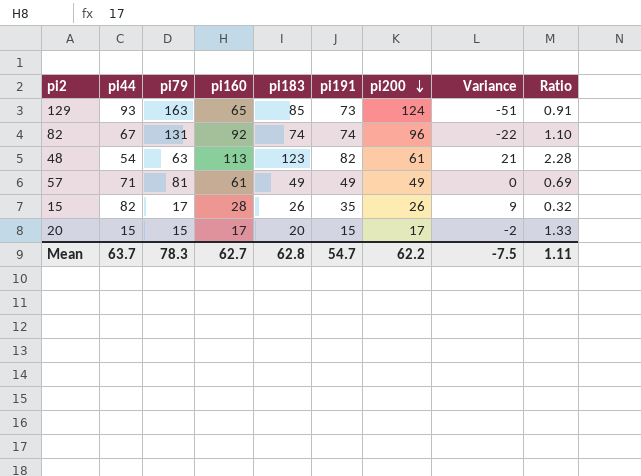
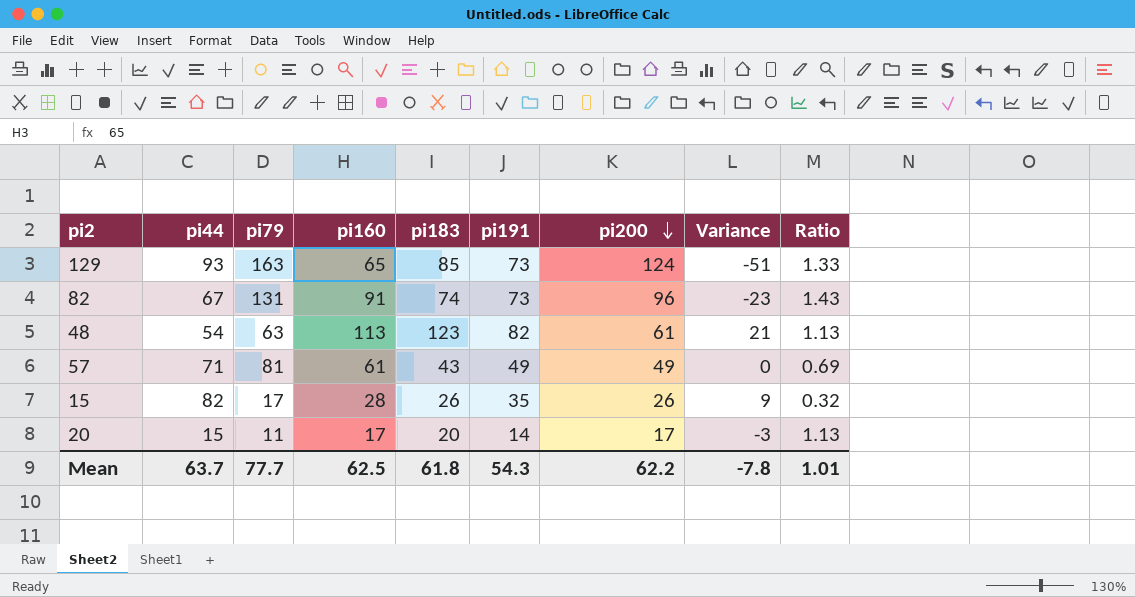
column Ratio | formula: [pi183] / [pi44] -> [pi200] / [pi44]
82 | pi160: 92 -> 91
82 | pi191: 74 -> 73
82 | Variance: -22 -> -23
57 | pi183: 49 -> 43
20 | pi79: 15 -> 11
20 | pi191: 15 -> 14
20 | Variance: -2 -> -3
Mean | pi79: 78.3 -> 77.7
Mean | pi160: 62.7 -> 62.5
Mean | pi183: 62.8 -> 61.8
Mean | pi191: 54.7 -> 54.3
Mean | Variance: -7.5 -> -7.8
Mean | Ratio: 1.11 -> 1.01

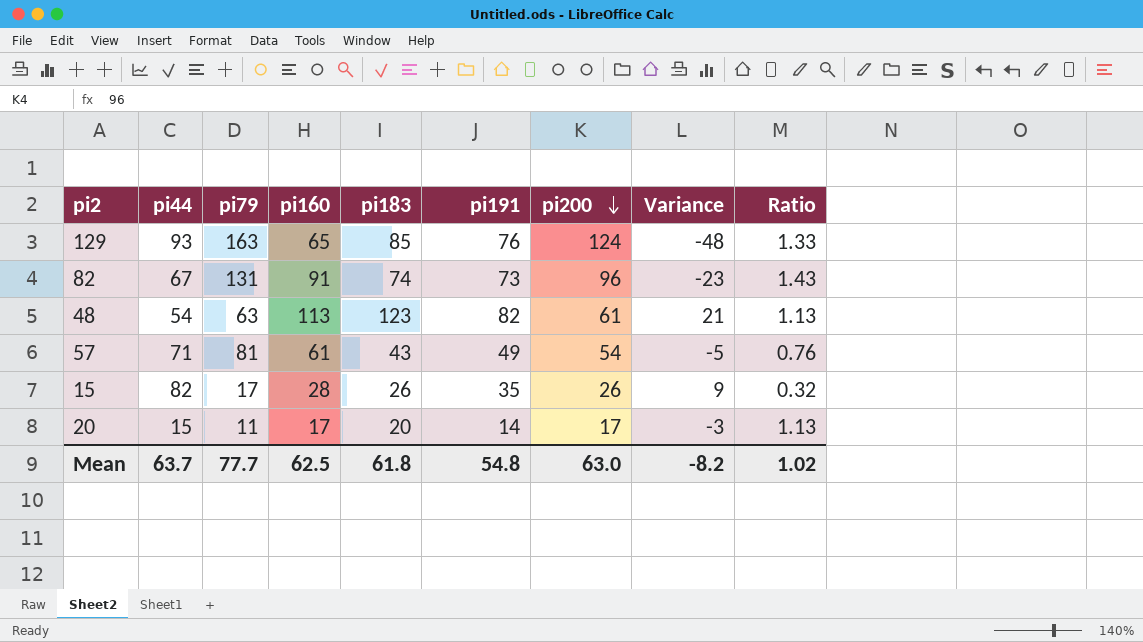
129 | pi191: 73 -> 76
129 | Variance: -51 -> -48
57 | pi200: 49 -> 54
57 | Variance: 0 -> -5
57 | Ratio: 0.69 -> 0.76
Mean | pi191: 54.3 -> 54.8
Mean | pi200: 62.2 -> 63.0
Mean | Variance: -7.8 -> -8.2
Mean | Ratio: 1.01 -> 1.02

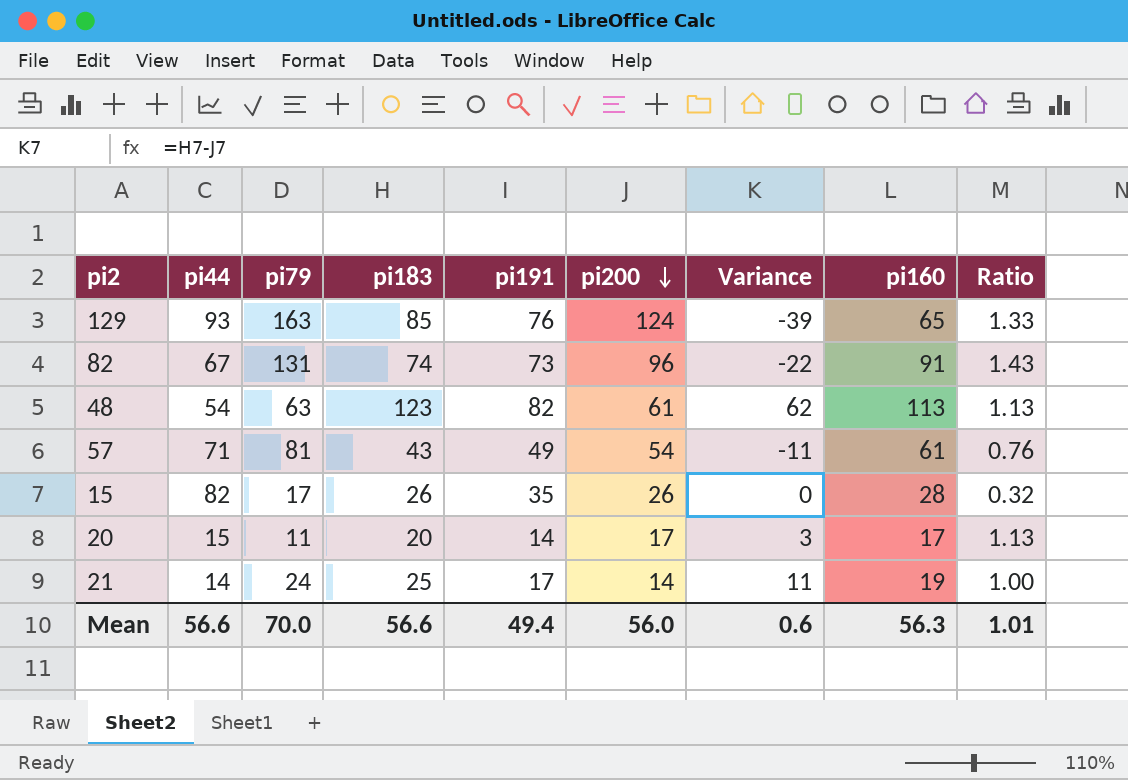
column Variance | formula: [pi191] - [pi200] -> [pi183] - [pi200]
column pi160 | position: 4 -> 8
row 21: none -> 14 | 24 | 25 | 17 | 14 | 11 | 19 | 1.00
Mean | pi44: 63.7 -> 56.6
Mean | pi79: 77.7 -> 70.0
Mean | pi183: 61.8 -> 56.6
Mean | pi191: 54.8 -> 49.4
Mean | pi200: 63.0 -> 56.0
Mean | Variance: -8.2 -> 0.6
Mean | pi160: 62.5 -> 56.3
Mean | Ratio: 1.02 -> 1.01

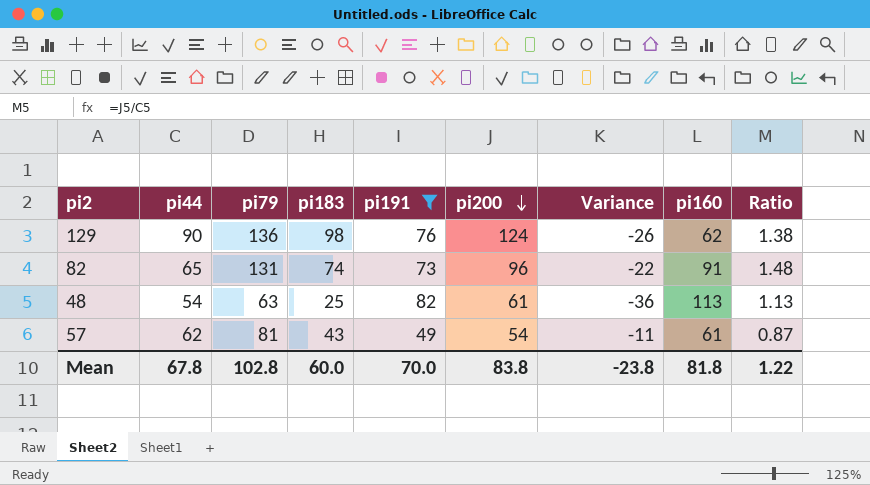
filter: none -> pi191 >= 49
129 | pi44: 93 -> 90
129 | pi79: 163 -> 136
129 | pi183: 85 -> 98
129 | Variance: -39 -> -26
129 | pi160: 65 -> 62
129 | Ratio: 1.33 -> 1.38
82 | pi44: 67 -> 65
82 | Ratio: 1.43 -> 1.48
48 | pi183: 123 -> 25
48 | Variance: 62 -> -36
57 | pi44: 71 -> 62
57 | Ratio: 0.76 -> 0.87
Mean | pi44: 56.6 -> 67.8
Mean | pi79: 70.0 -> 102.8
Mean | pi183: 56.6 -> 60.0
Mean | pi191: 49.4 -> 70.0
Mean | pi200: 56.0 -> 83.8
Mean | Variance: 0.6 -> -23.8
Mean | pi160: 56.3 -> 81.8
Mean | Ratio: 1.01 -> 1.22

